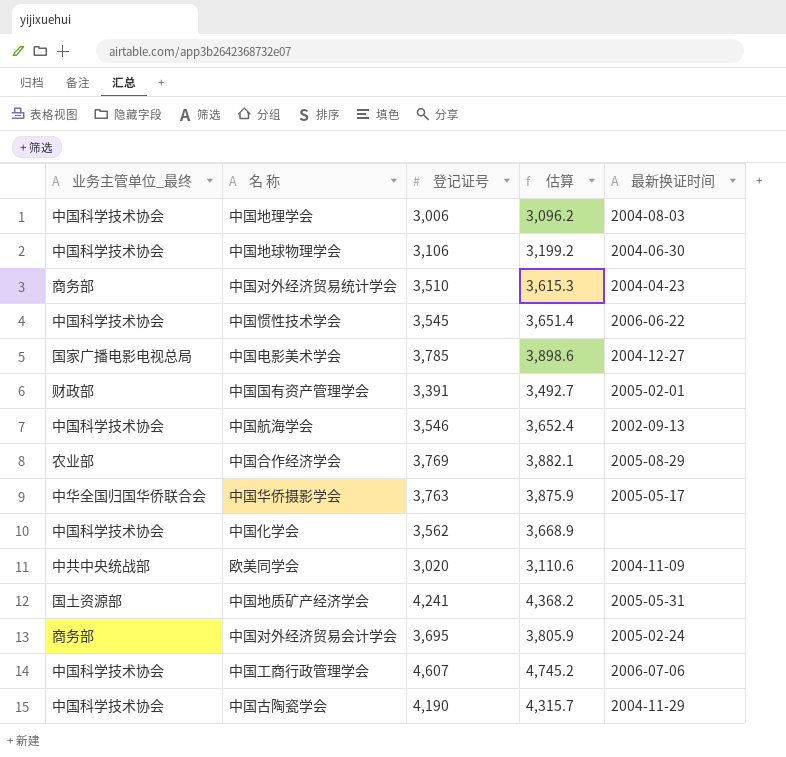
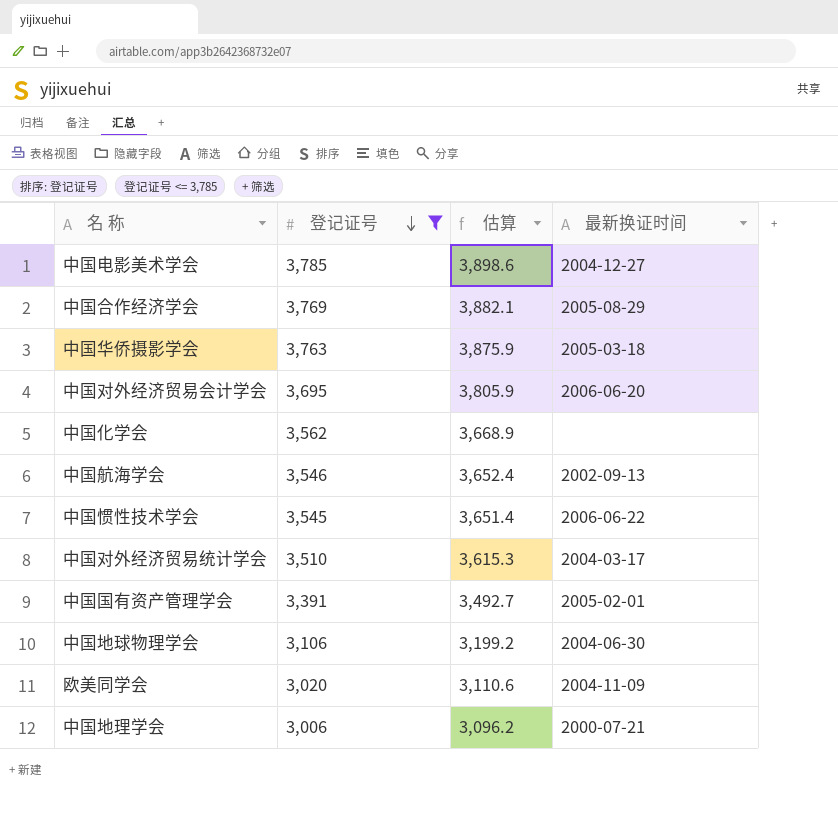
filter: none -> 登记证号 <= 3,785
row order: none -> 登记证号 descending
column 业务主管单位_最终 | position: 1 -> none
中国华侨摄影学会 | 最新换证时间: 2005-05-17 -> 2005-03-18
中国对外经济贸易会计学会 | 最新换证时间: 2005-02-24 -> 2006-06-20
中国对外经济贸易统计学会 | 最新换证时间: 2004-04-23 -> 2004-03-17
中国地理学会 | 最新换证时间: 2004-08-03 -> 2000-07-21

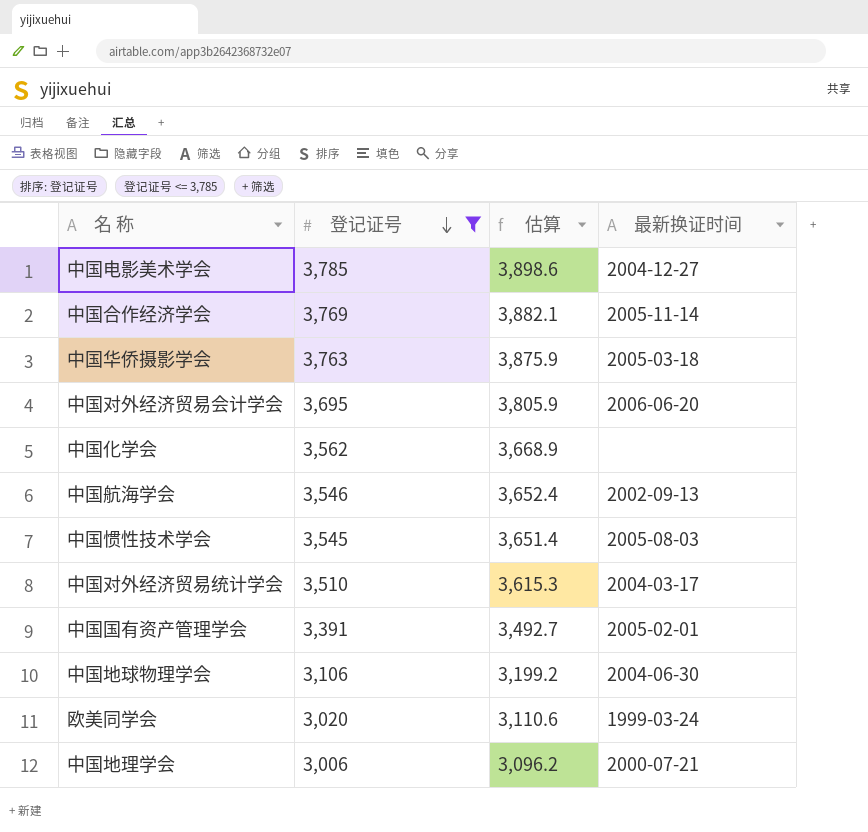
中国合作经济学会 | 最新换证时间: 2005-08-29 -> 2005-11-14
中国惯性技术学会 | 最新换证时间: 2006-06-22 -> 2005-08-03
欧美同学会 | 最新换证时间: 2004-11-09 -> 1999-03-24

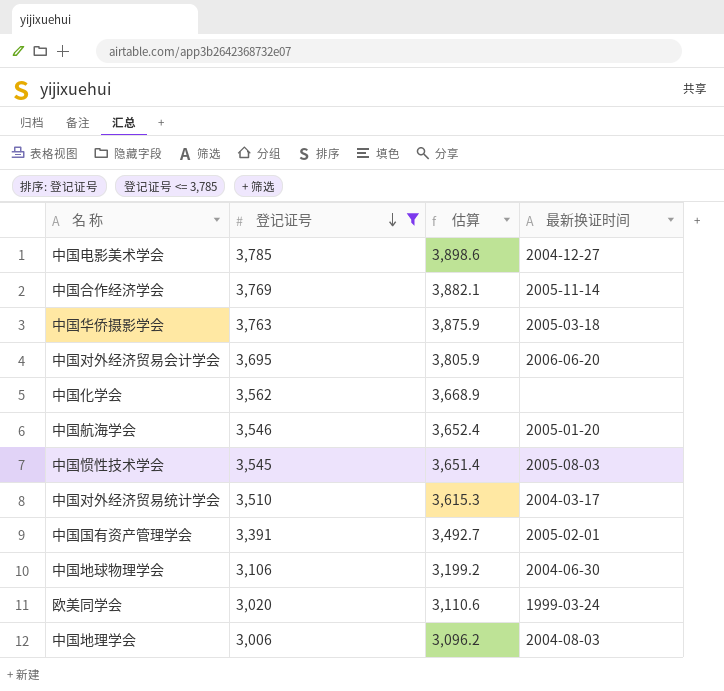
中国航海学会 | 最新换证时间: 2002-09-13 -> 2005-01-20
中国地理学会 | 最新换证时间: 2000-07-21 -> 2004-08-03

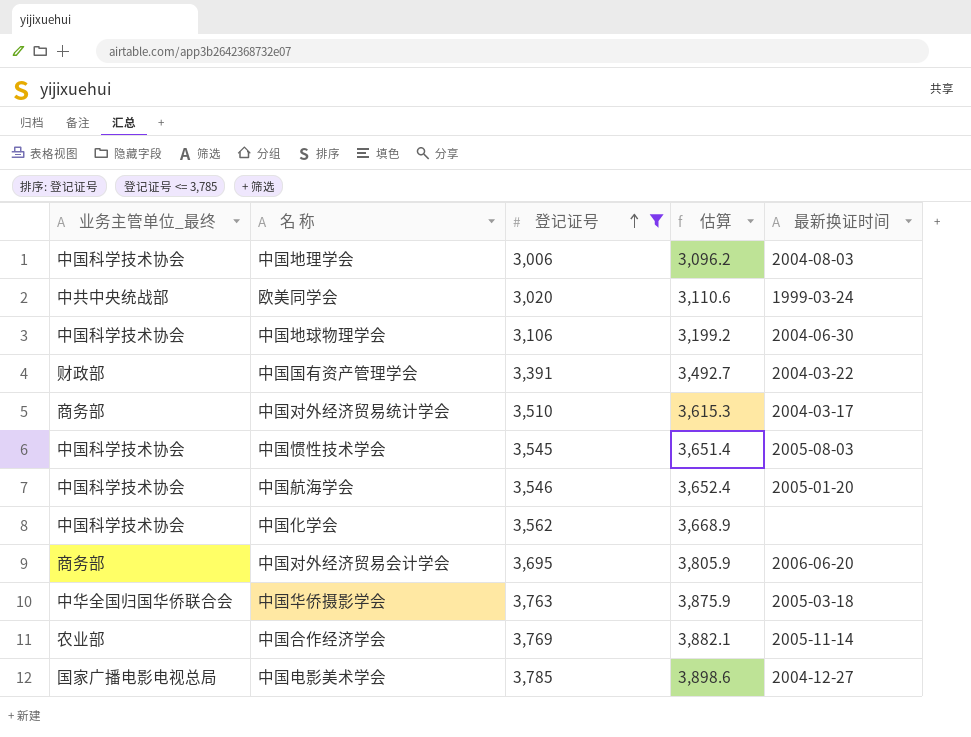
row order: 登记证号 descending -> 登记证号 ascending
column 业务主管单位_最终 | position: none -> 1
中国国有资产管理学会 | 最新换证时间: 2005-02-01 -> 2004-03-22

